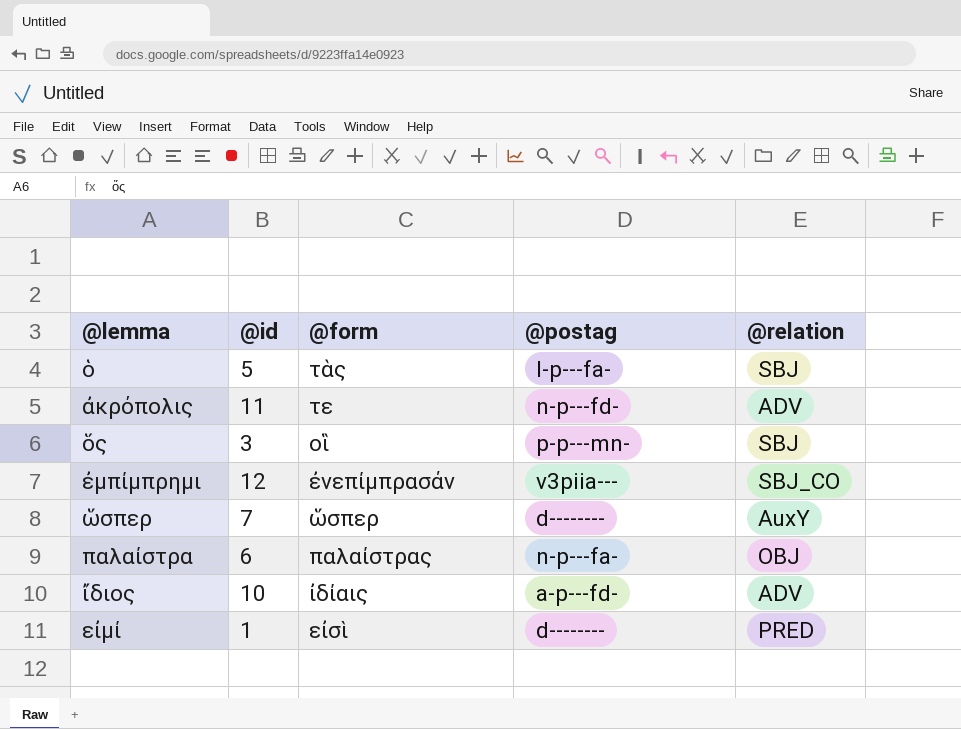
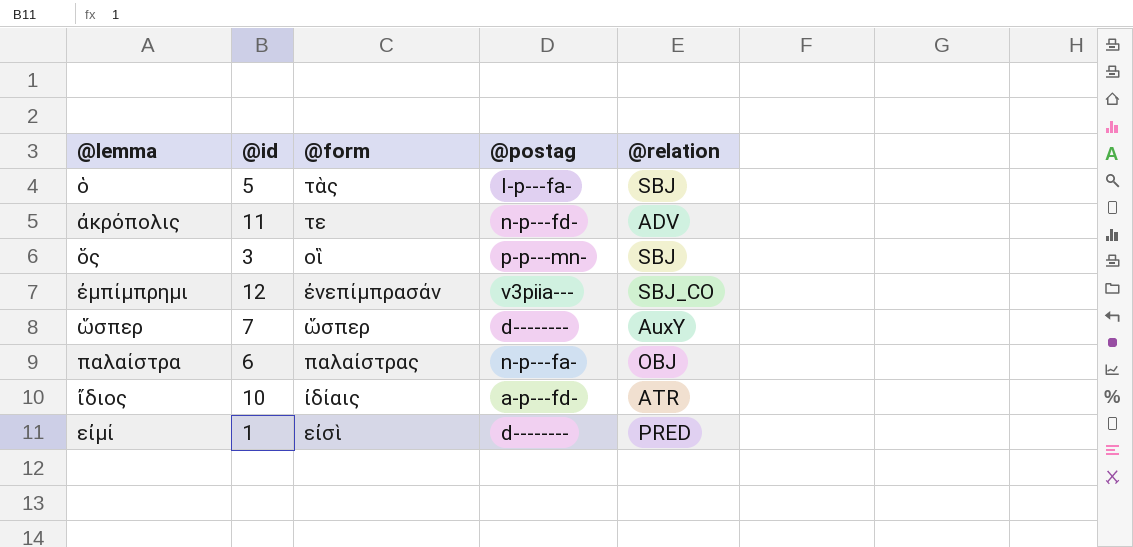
ἴδιος | @relation: ADV -> ATR

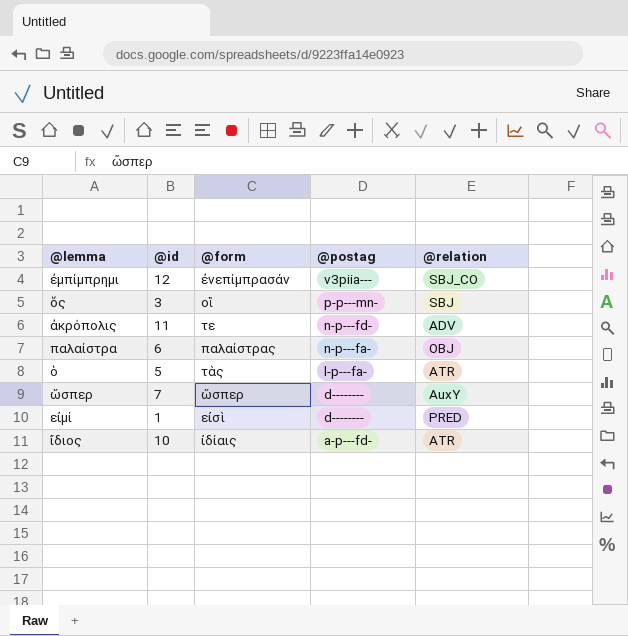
row order: none -> @postag descending
ὁ | @relation: SBJ -> ATR

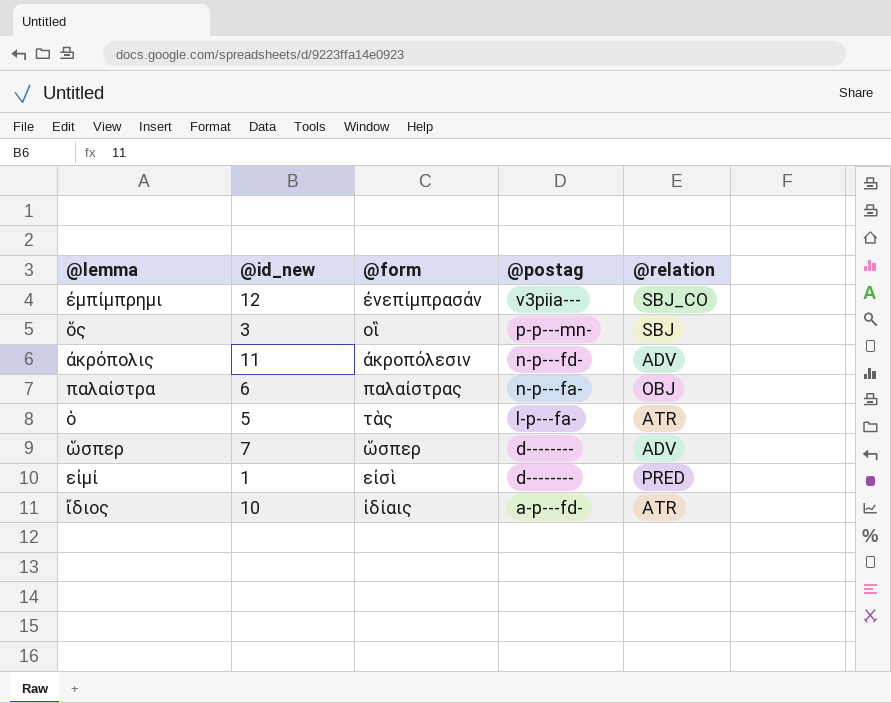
column name: @id -> @id_new
ἀκρόπολις | @form: τε -> ἀκροπόλεσιν
ὥσπερ | @relation: AuxY -> ADV

